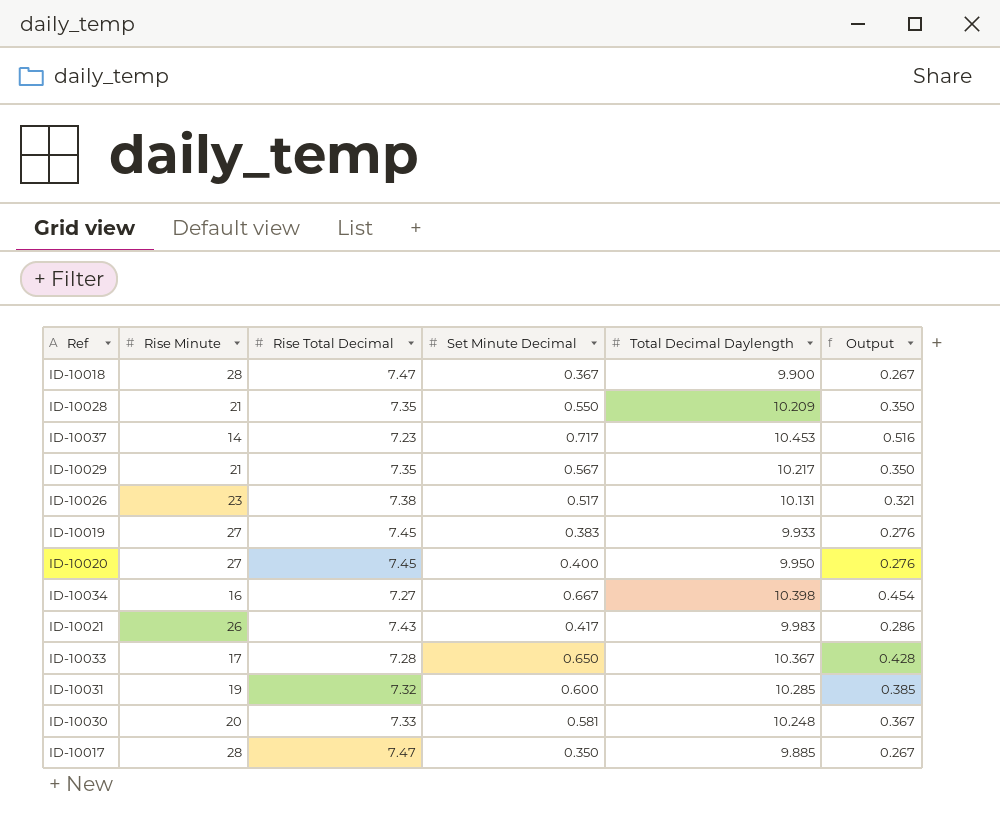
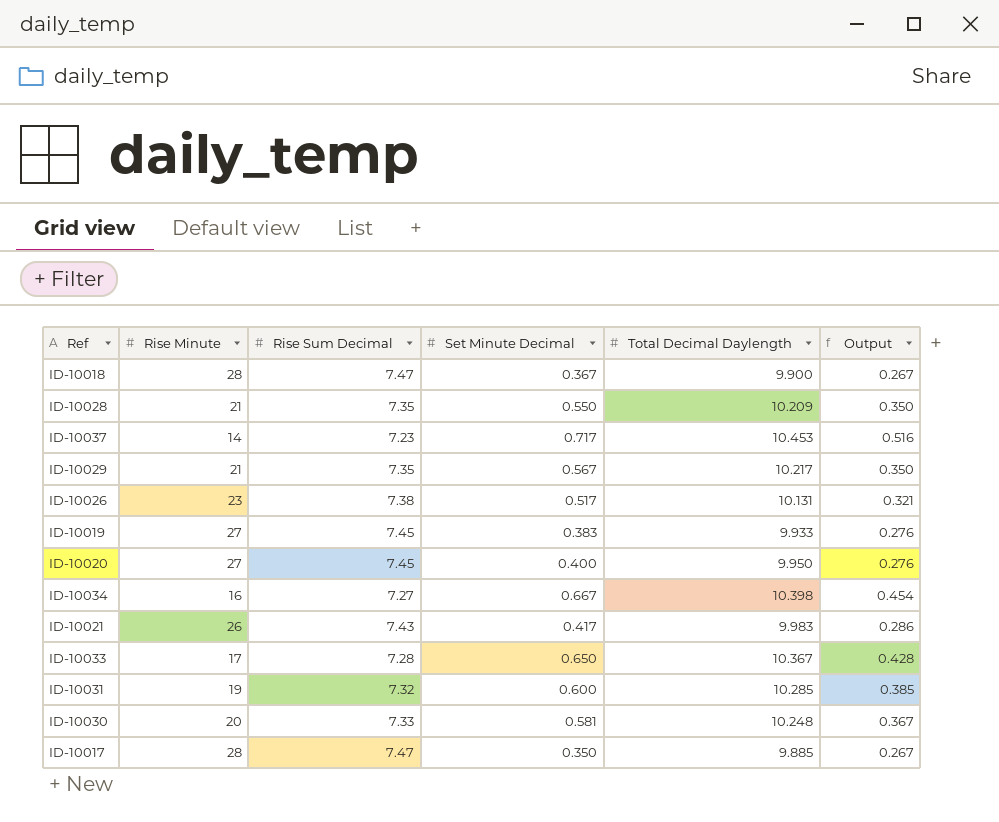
column name: Rise Total Decimal -> Rise Sum Decimal

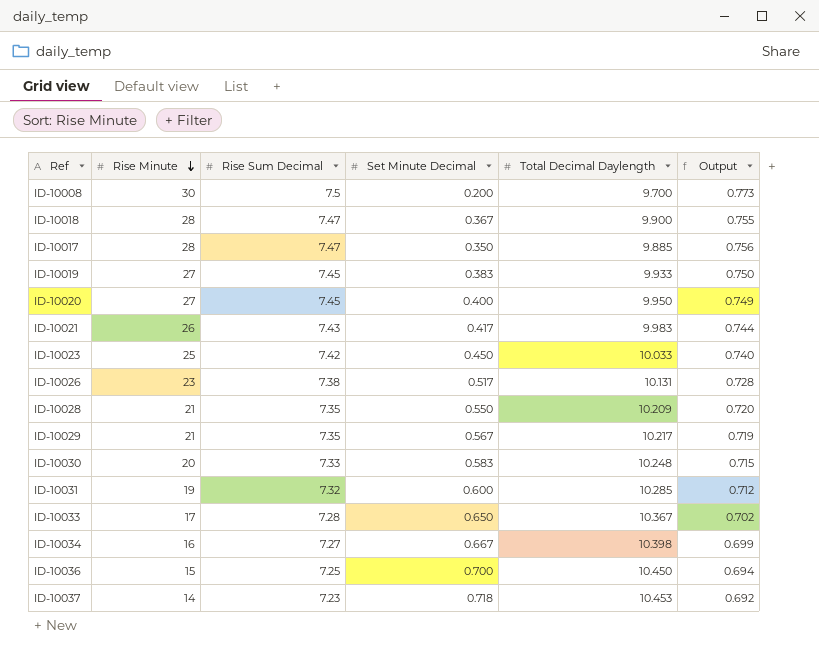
row order: none -> Rise Minute descending
column Output | formula: [Rise Sum Decimal] / [Rise Minute] -> [Rise Sum Decimal] / [Total Decimal Daylength]
row ID-10008: none -> 30 | 7.5 | 0.200 | 9.700 | 0.773
row ID-10023: none -> 25 | 7.42 | 0.450 | 10.033 | 0.740
ID-10030 | Set Minute Decimal: 0.581 -> 0.583
row ID-10036: none -> 15 | 7.25 | 0.700 | 10.450 | 0.694
ID-10037 | Set Minute Decimal: 0.717 -> 0.718

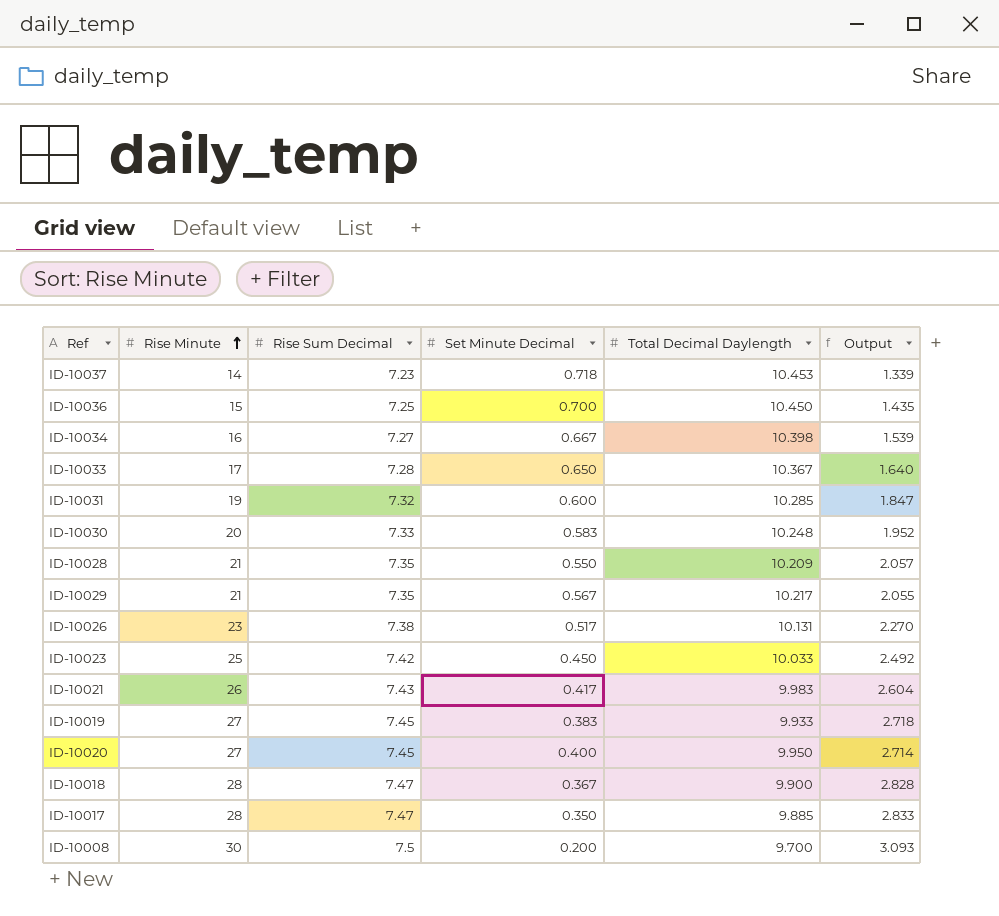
row order: Rise Minute descending -> Rise Minute ascending
column Output | formula: [Rise Sum Decimal] / [Total Decimal Daylength] -> [Rise Minute] / [Total Decimal Daylength]

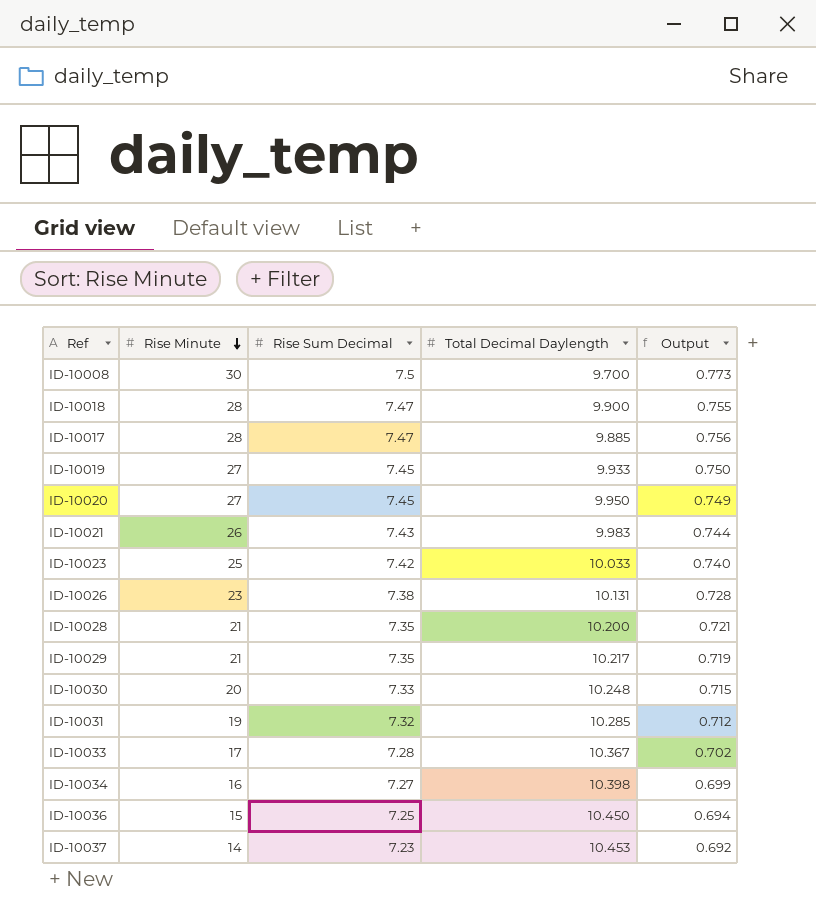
row order: Rise Minute ascending -> Rise Minute descending
column Set Minute Decimal | position: 4 -> none
column Output | formula: [Rise Minute] / [Total Decimal Daylength] -> [Rise Sum Decimal] / [Total Decimal Daylength]
ID-10028 | Total Decimal Daylength: 10.209 -> 10.200

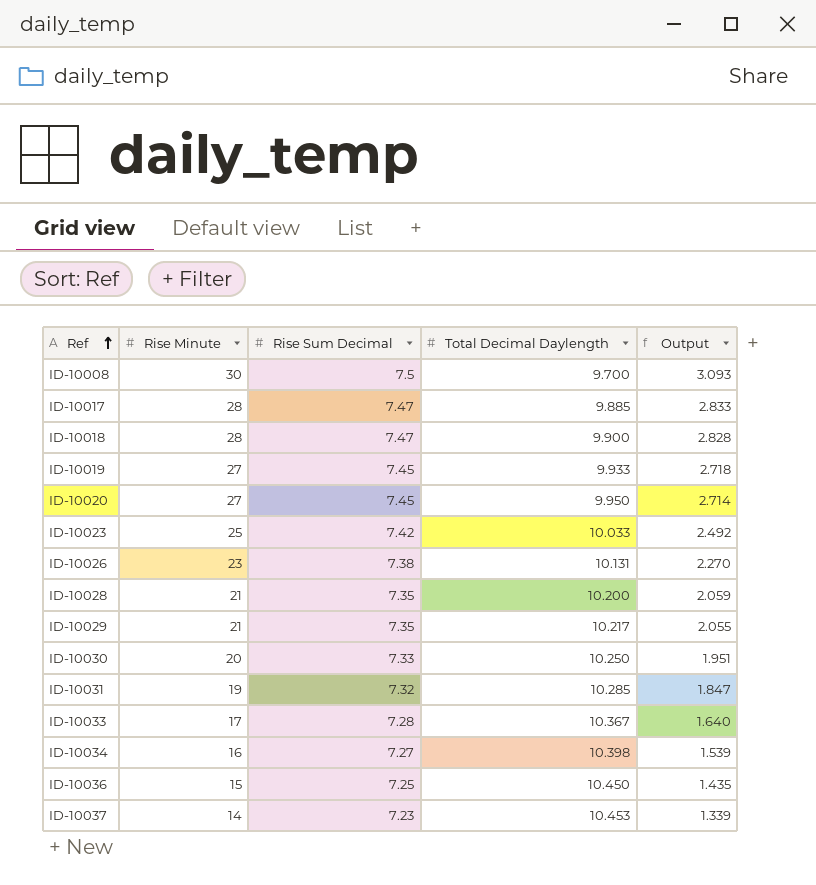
row order: Rise Minute descending -> Ref ascending
column Output | formula: [Rise Sum Decimal] / [Total Decimal Daylength] -> [Rise Minute] / [Total Decimal Daylength]
row ID-10021: 26 | 7.43 | 9.983 | 0.744 -> none
ID-10030 | Total Decimal Daylength: 10.248 -> 10.250

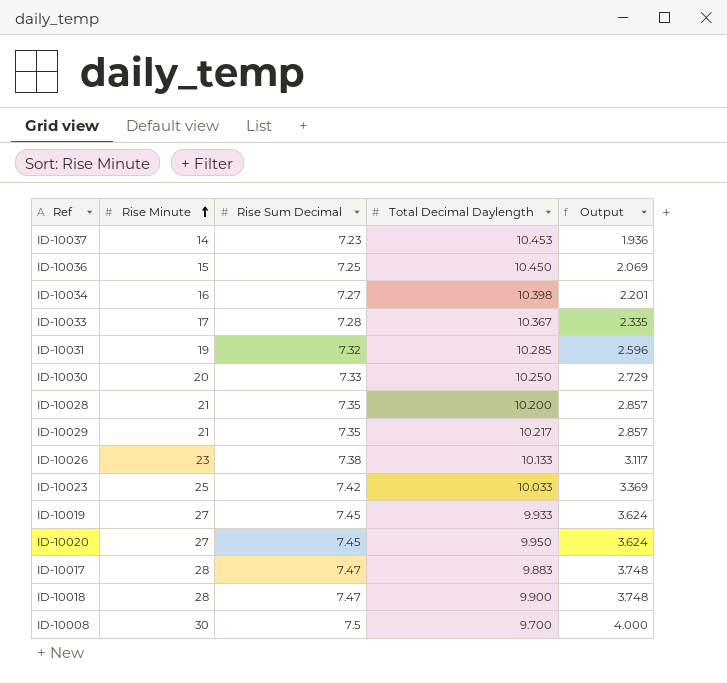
row order: Ref ascending -> Rise Minute ascending
column Output | formula: [Rise Minute] / [Total Decimal Daylength] -> [Rise Minute] / [Rise Sum Decimal]
ID-10026 | Total Decimal Daylength: 10.131 -> 10.133
ID-10017 | Total Decimal Daylength: 9.885 -> 9.883

